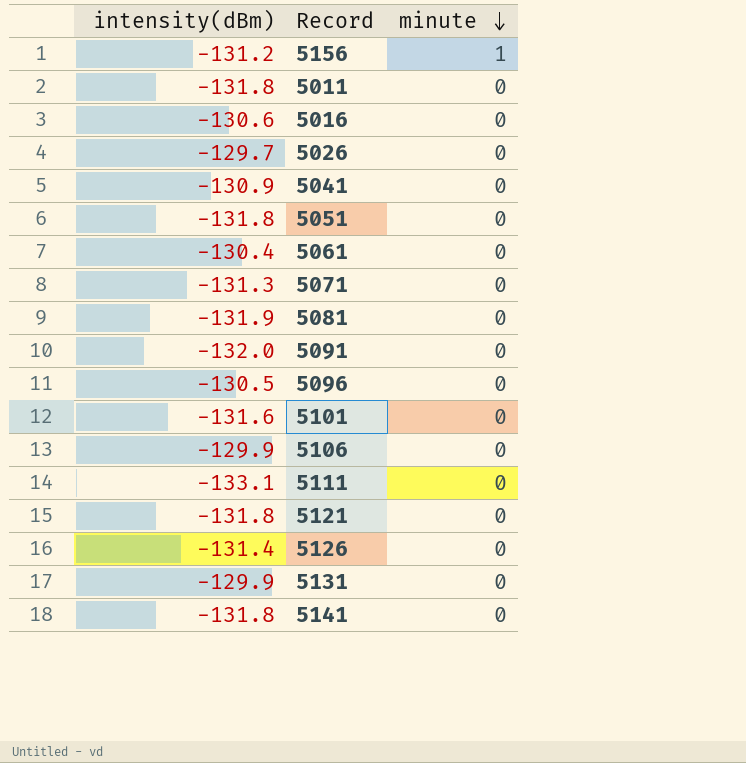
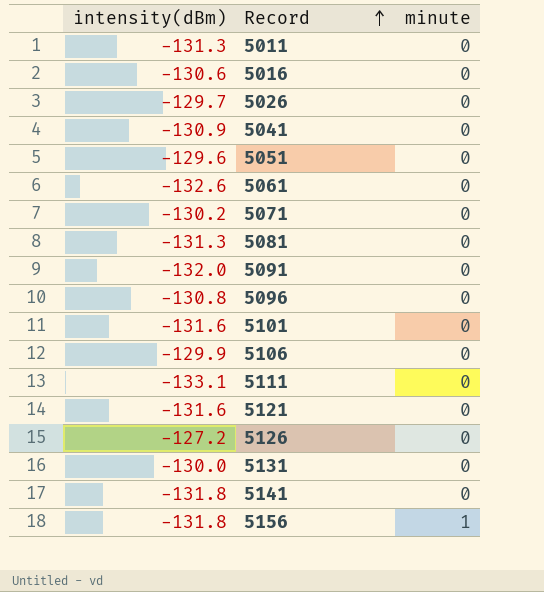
row order: minute descending -> Record ascending
5011 | intensity(dBm): -131.8 -> -131.3
5051 | intensity(dBm): -131.8 -> -129.6
5061 | intensity(dBm): -130.4 -> -132.6
5071 | intensity(dBm): -131.3 -> -130.2
5081 | intensity(dBm): -131.9 -> -131.3
5096 | intensity(dBm): -130.5 -> -130.8
5121 | intensity(dBm): -131.8 -> -131.6
5126 | intensity(dBm): -131.4 -> -127.2
5131 | intensity(dBm): -129.9 -> -130.0
5156 | intensity(dBm): -131.2 -> -131.8

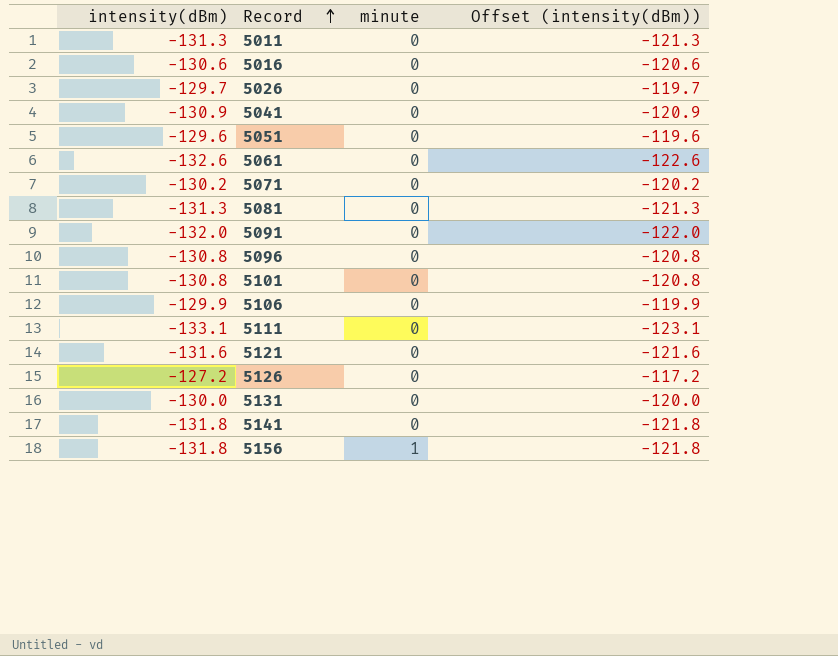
column Offset (intensity(dBm)) | formula: none -> [intensity(dBm)] + 10
5101 | intensity(dBm): -131.6 -> -130.8

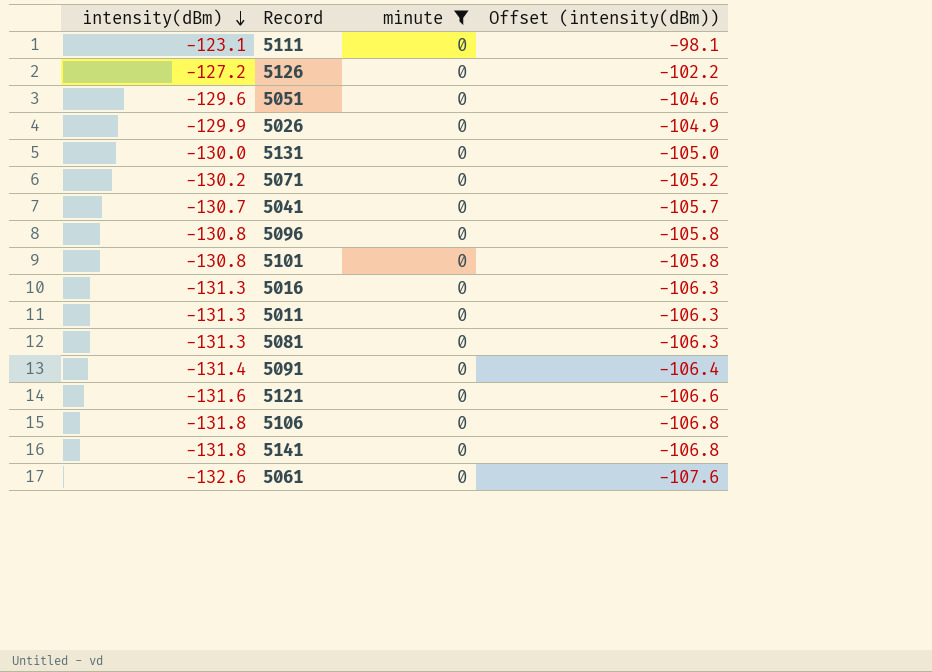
filter: none -> minute = 0
row order: Record ascending -> intensity(dBm) descending
column Offset (intensity(dBm)) | formula: [intensity(dBm)] + 10 -> [intensity(dBm)] + 25
5111 | intensity(dBm): -133.1 -> -123.1
5026 | intensity(dBm): -129.7 -> -129.9
5041 | intensity(dBm): -130.9 -> -130.7
5016 | intensity(dBm): -130.6 -> -131.3
5091 | intensity(dBm): -132.0 -> -131.4
5106 | intensity(dBm): -129.9 -> -131.8

